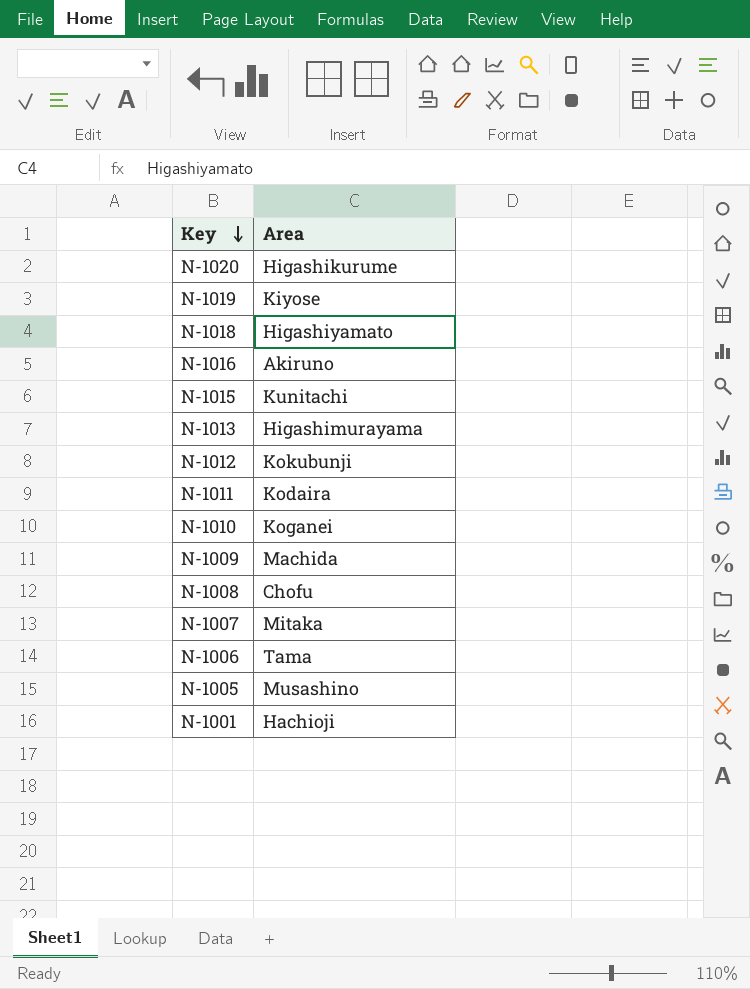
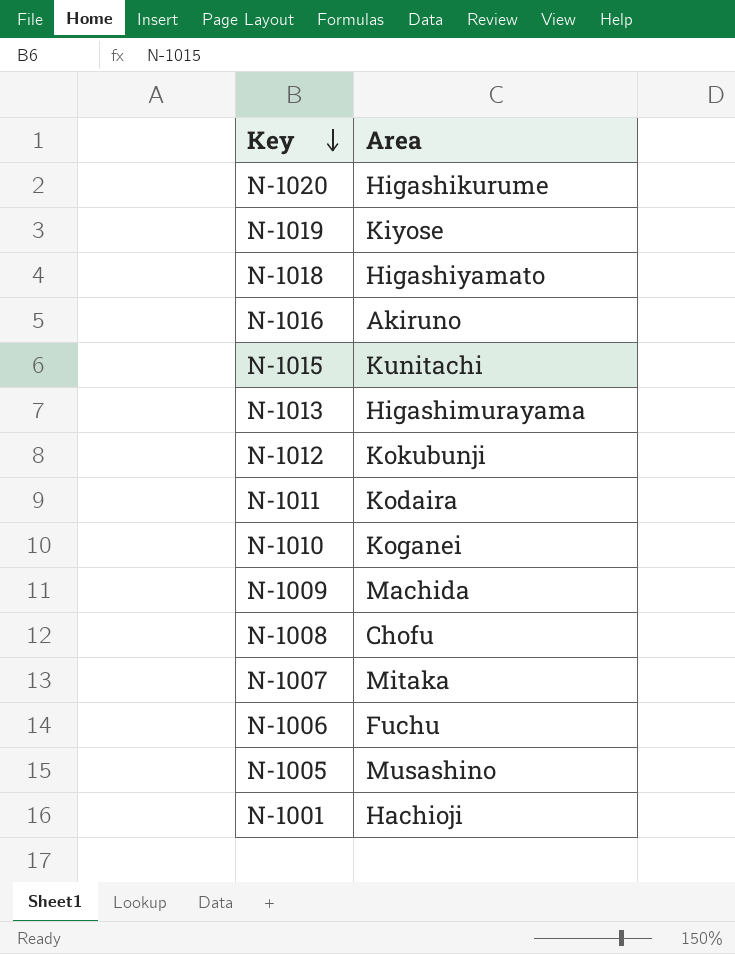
N-1006 | Area: Tama -> Fuchu

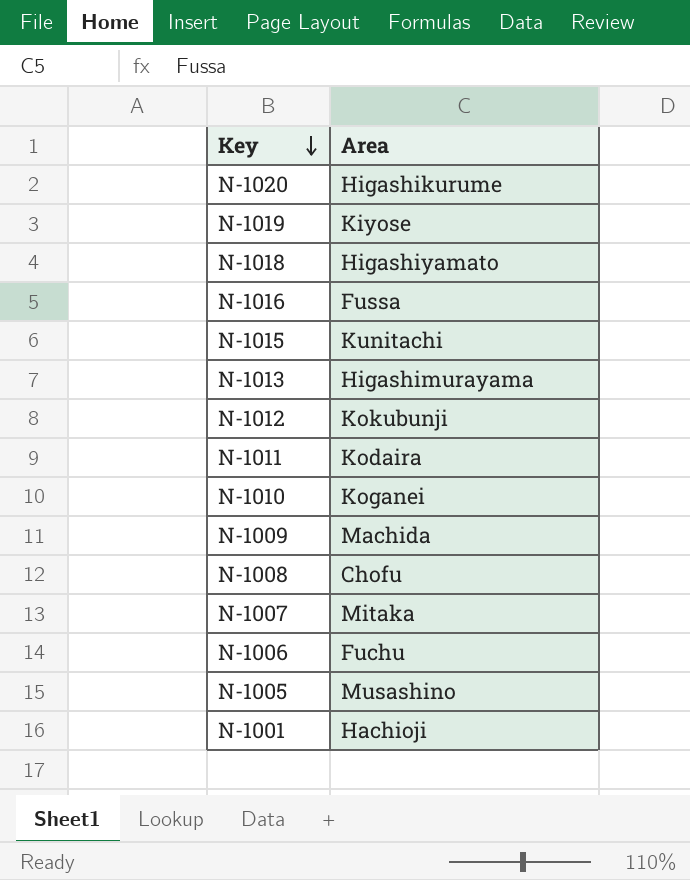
N-1016 | Area: Akiruno -> Fussa

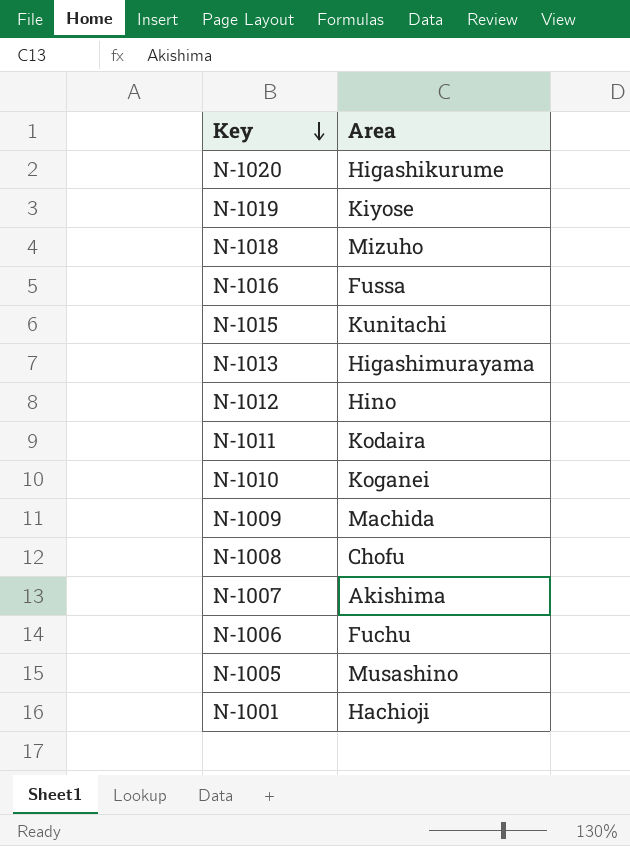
N-1018 | Area: Higashiyamato -> Mizuho
N-1012 | Area: Kokubunji -> Hino
N-1007 | Area: Mitaka -> Akishima

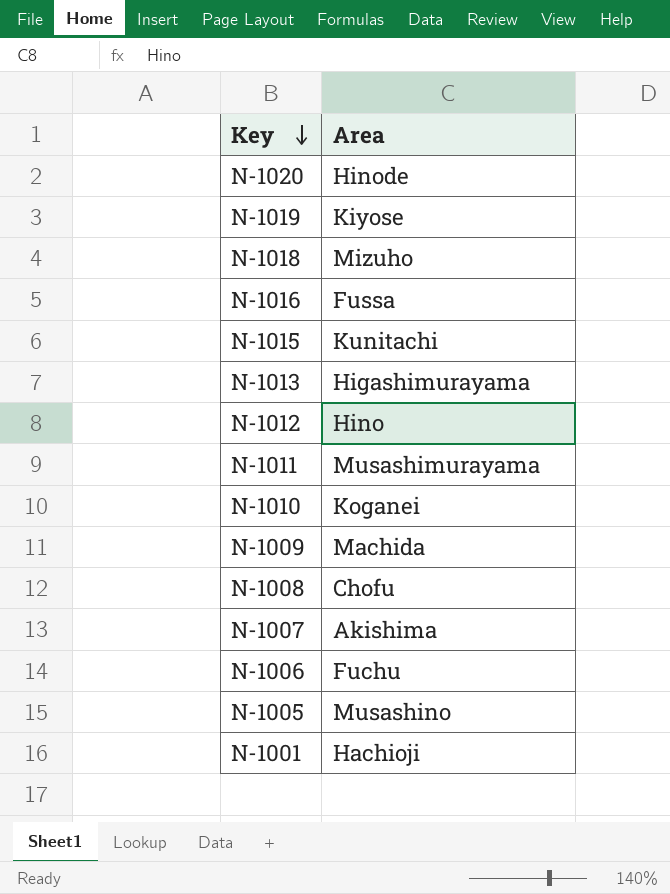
N-1020 | Area: Higashikurume -> Hinode
N-1011 | Area: Kodaira -> Musashimurayama

